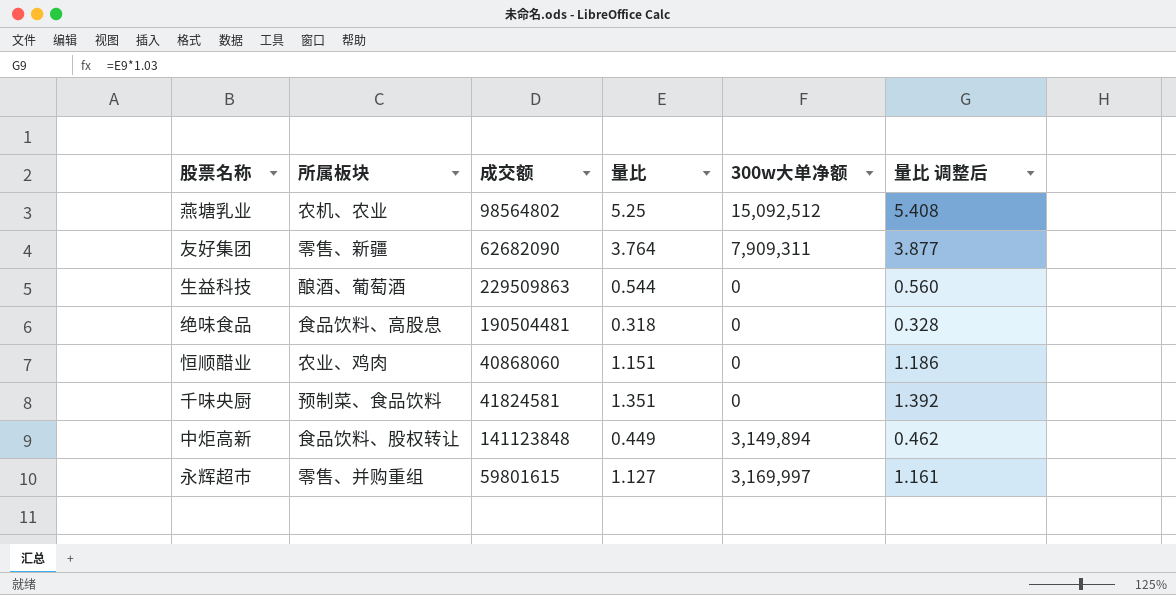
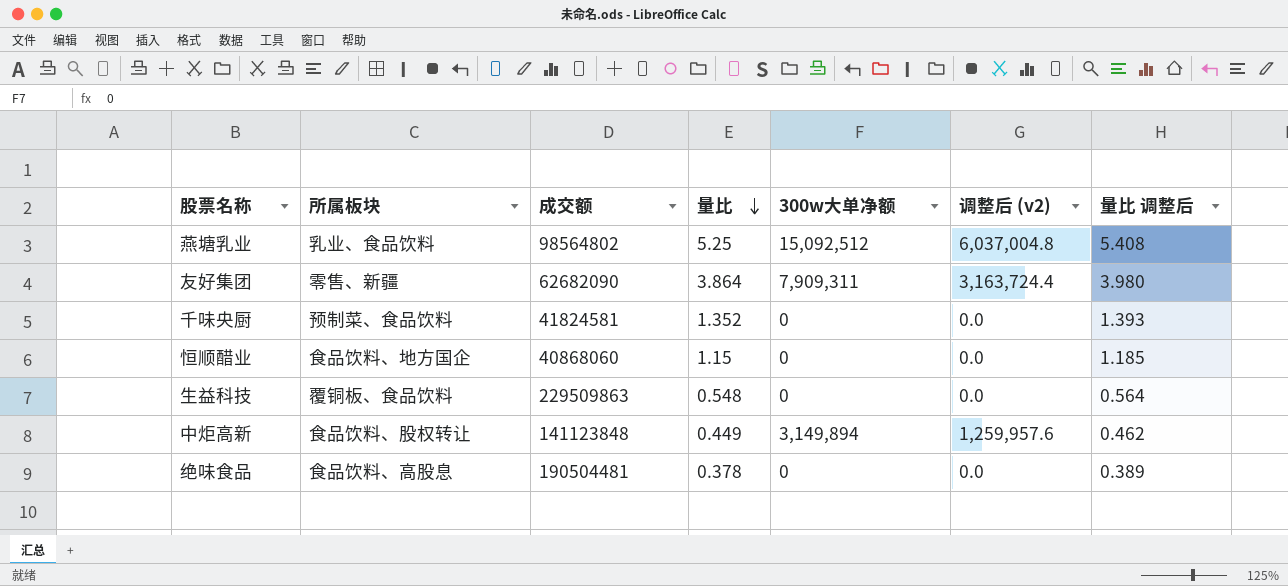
row order: none -> 量比 descending
column 调整后 (v2) | formula: none -> [300w大单净额] * 0.4
row 永辉超市: 零售、并购重组 | 59801615 | 1.127 | 3,169,997 | 1.161 -> none
燕塘乳业 | 所属板块: 农机、农业 -> 乳业、食品饮料
友好集团 | 量比: 3.764 -> 3.864
友好集团 | 量比 调整后: 3.877 -> 3.980
千味央厨 | 量比: 1.351 -> 1.352
千味央厨 | 量比 调整后: 1.392 -> 1.393
恒顺醋业 | 所属板块: 农业、鸡肉 -> 食品饮料、地方国企
恒顺醋业 | 量比: 1.151 -> 1.15
恒顺醋业 | 量比 调整后: 1.186 -> 1.185
生益科技 | 所属板块: 酿酒、葡萄酒 -> 覆铜板、食品饮料
生益科技 | 量比: 0.544 -> 0.548
生益科技 | 量比 调整后: 0.560 -> 0.564
绝味食品 | 量比: 0.318 -> 0.378
绝味食品 | 量比 调整后: 0.328 -> 0.389

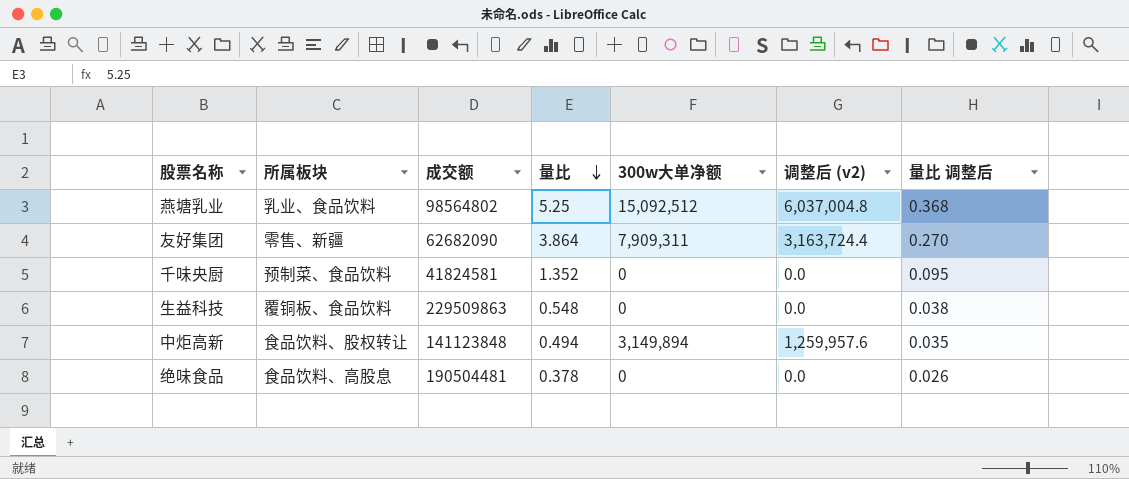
column 量比 调整后 | formula: [量比] * 1.03 -> [量比] * 0.07
row 恒顺醋业: 食品饮料、地方国企 | 40868060 | 1.15 | 0 | 0.0 | 1.185 -> none
中炬高新 | 量比: 0.449 -> 0.494

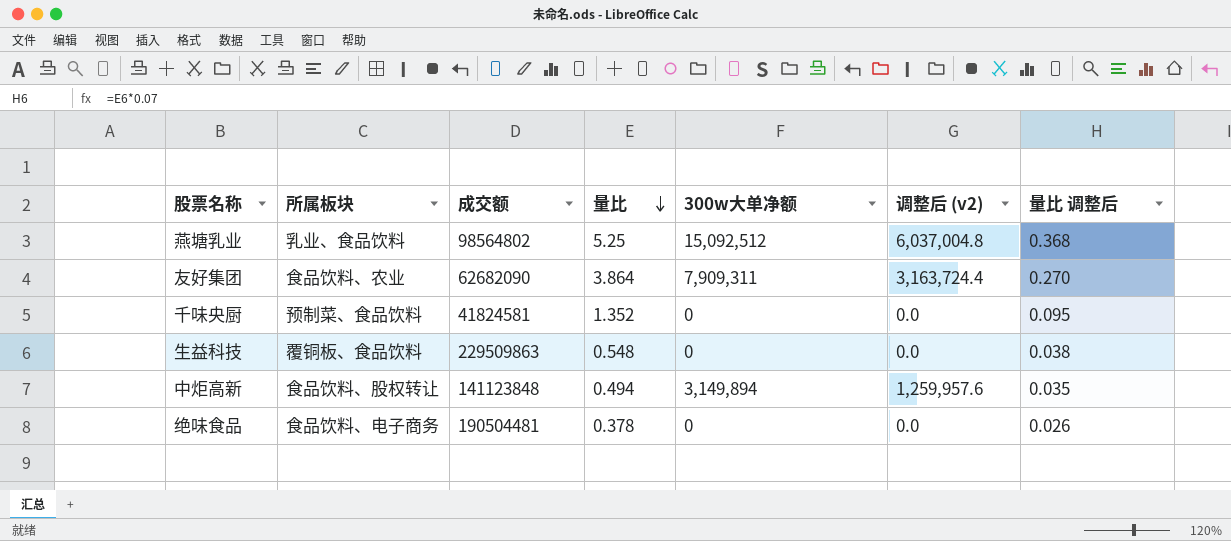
友好集团 | 所属板块: 零售、新疆 -> 食品饮料、农业
绝味食品 | 所属板块: 食品饮料、高股息 -> 食品饮料、电子商务

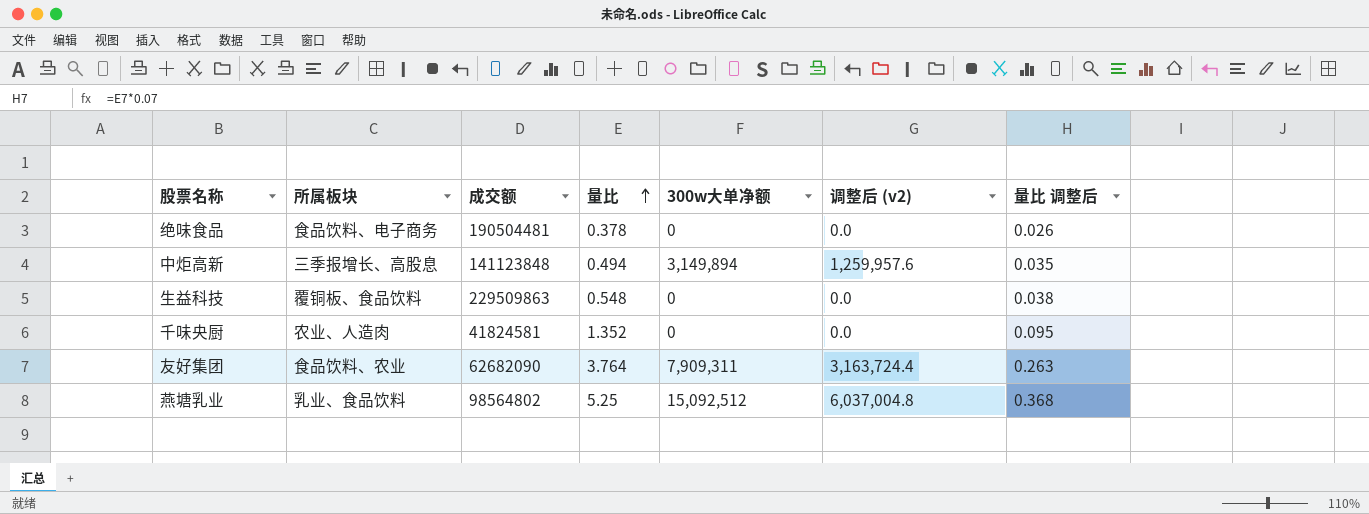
row order: 量比 descending -> 量比 ascending
中炬高新 | 所属板块: 食品饮料、股权转让 -> 三季报增长、高股息
千味央厨 | 所属板块: 预制菜、食品饮料 -> 农业、人造肉
友好集团 | 量比: 3.864 -> 3.764
友好集团 | 量比 调整后: 0.270 -> 0.263

